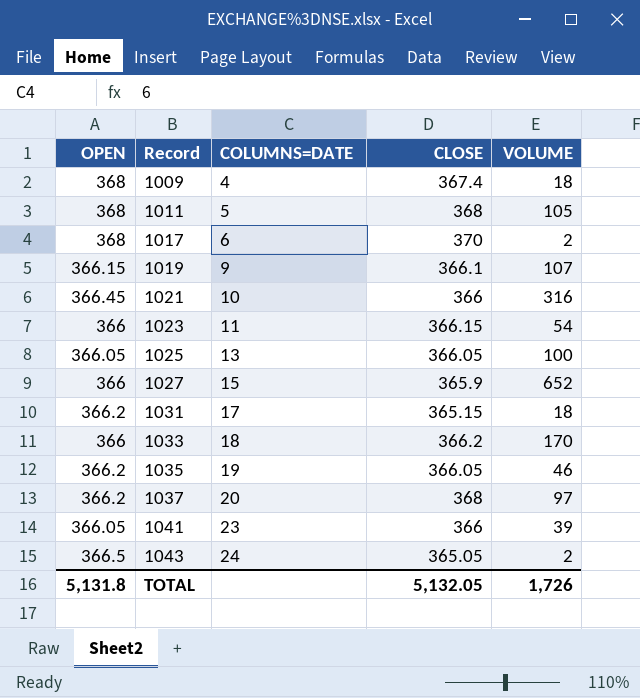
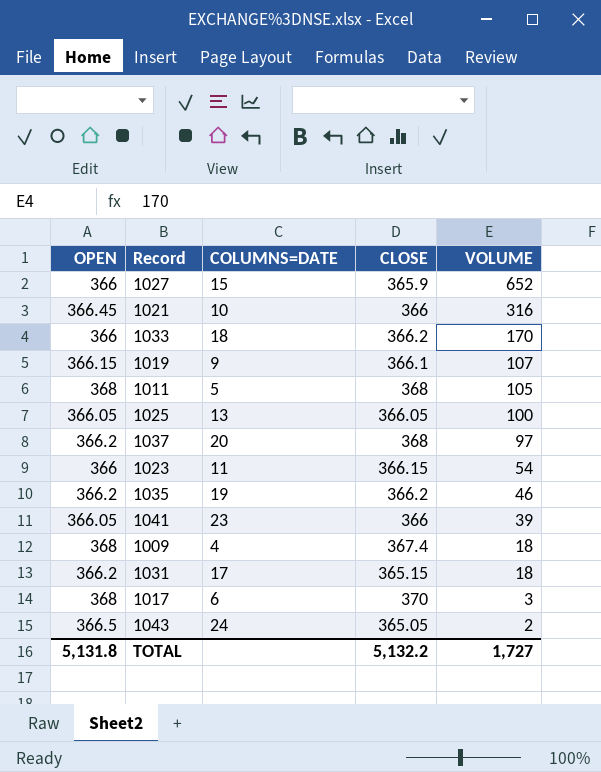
row order: Record ascending -> VOLUME descending
1035 | CLOSE: 366.05 -> 366.2
1017 | VOLUME: 2 -> 3
TOTAL | CLOSE: 5,132.05 -> 5,132.2
TOTAL | VOLUME: 1,726 -> 1,727

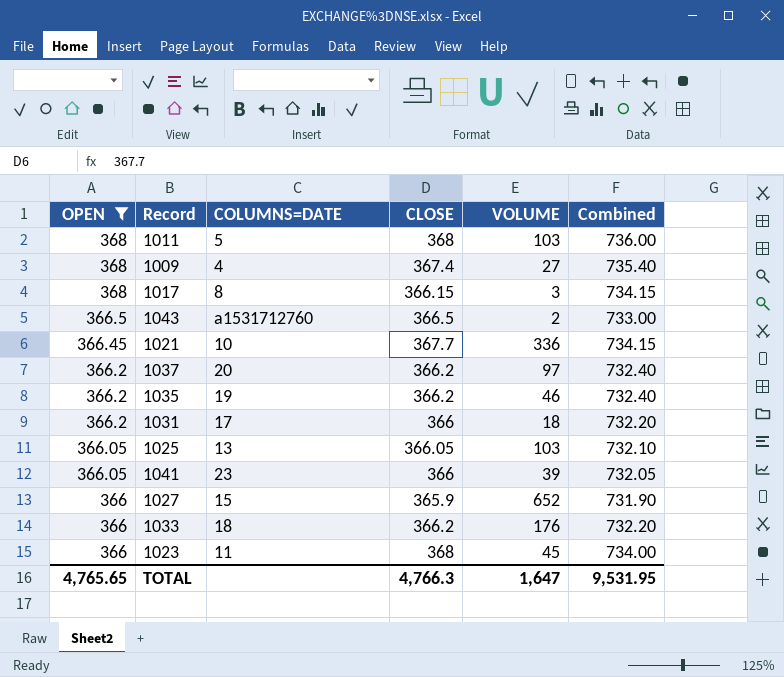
filter: none -> OPEN != 366.15
row order: VOLUME descending -> OPEN descending
column Combined | formula: none -> [OPEN] + [CLOSE]
1011 | VOLUME: 105 -> 103
1009 | VOLUME: 18 -> 27
1017 | COLUMNS=DATE: 6 -> 8
1017 | CLOSE: 370 -> 366.15
1043 | COLUMNS=DATE: 24 -> a1531712760
1043 | CLOSE: 365.05 -> 366.5
1021 | CLOSE: 366 -> 367.7
1021 | VOLUME: 316 -> 336
1037 | CLOSE: 368 -> 366.2
1031 | CLOSE: 365.15 -> 366
1025 | VOLUME: 100 -> 103
1033 | VOLUME: 170 -> 176
1023 | CLOSE: 366.15 -> 368
1023 | VOLUME: 54 -> 45
TOTAL | OPEN: 5,131.8 -> 4,765.65
TOTAL | CLOSE: 5,132.2 -> 4,766.3
TOTAL | VOLUME: 1,727 -> 1,647

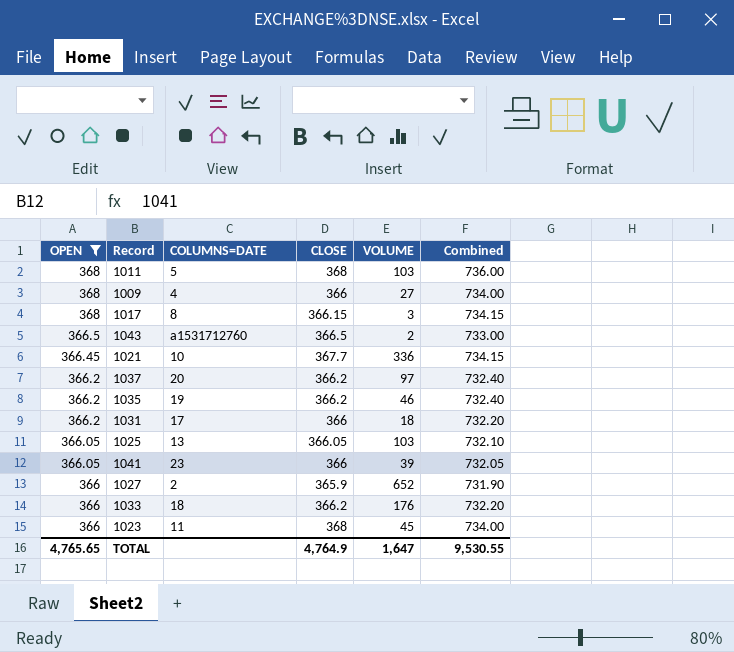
1009 | CLOSE: 367.4 -> 366
1009 | Combined: 735.40 -> 734.00
1027 | COLUMNS=DATE: 15 -> 2
TOTAL | CLOSE: 4,766.3 -> 4,764.9
TOTAL | Combined: 9,531.95 -> 9,530.55

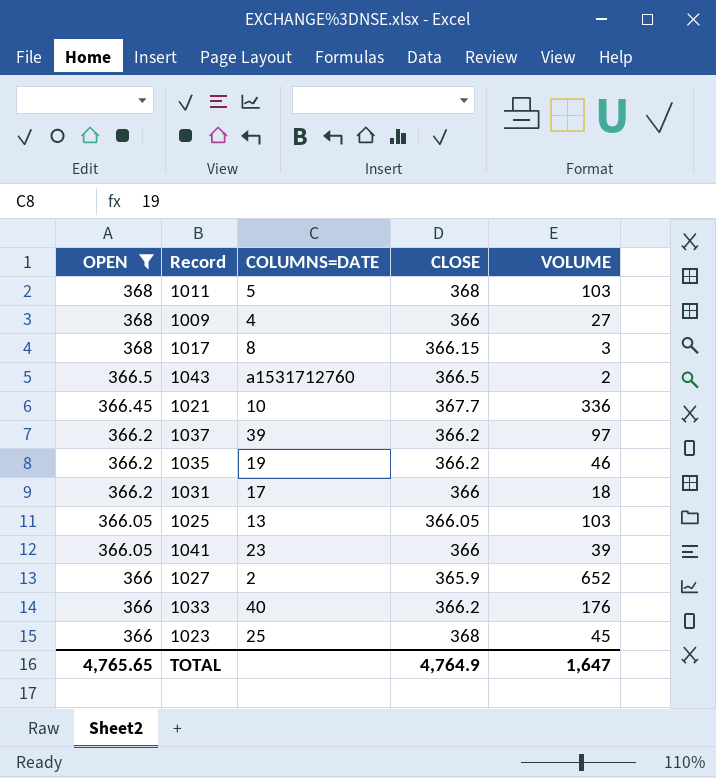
column Combined | formula: [OPEN] + [CLOSE] -> none
1037 | COLUMNS=DATE: 20 -> 39
1033 | COLUMNS=DATE: 18 -> 40
1023 | COLUMNS=DATE: 11 -> 25

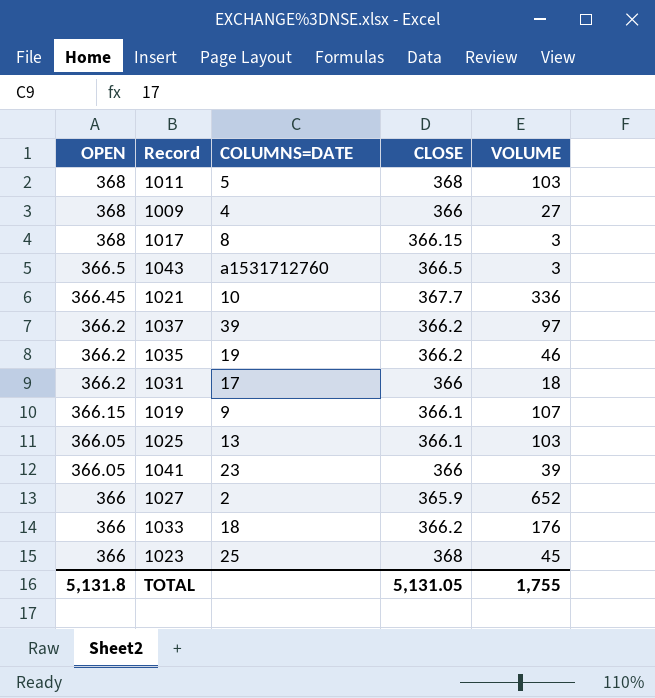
filter: OPEN != 366.15 -> none
1043 | VOLUME: 2 -> 3
1025 | CLOSE: 366.05 -> 366.1
1033 | COLUMNS=DATE: 40 -> 18
TOTAL | OPEN: 4,765.65 -> 5,131.8
TOTAL | CLOSE: 4,764.9 -> 5,131.05
TOTAL | VOLUME: 1,647 -> 1,755

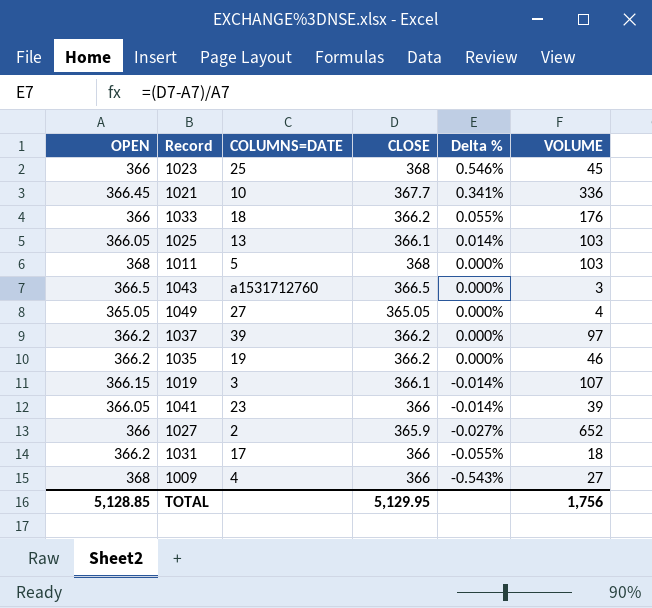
row order: OPEN descending -> Delta % descending
column Delta % | formula: none -> ([CLOSE] - [OPEN]) / [OPEN]
row 1017: 368 | 8 | 366.15 | 3 -> none
row 1049: none -> 365.05 | 27 | 365.05 | 0.000% | 4
1019 | COLUMNS=DATE: 9 -> 3
TOTAL | OPEN: 5,131.8 -> 5,128.85
TOTAL | CLOSE: 5,131.05 -> 5,129.95
TOTAL | VOLUME: 1,755 -> 1,756

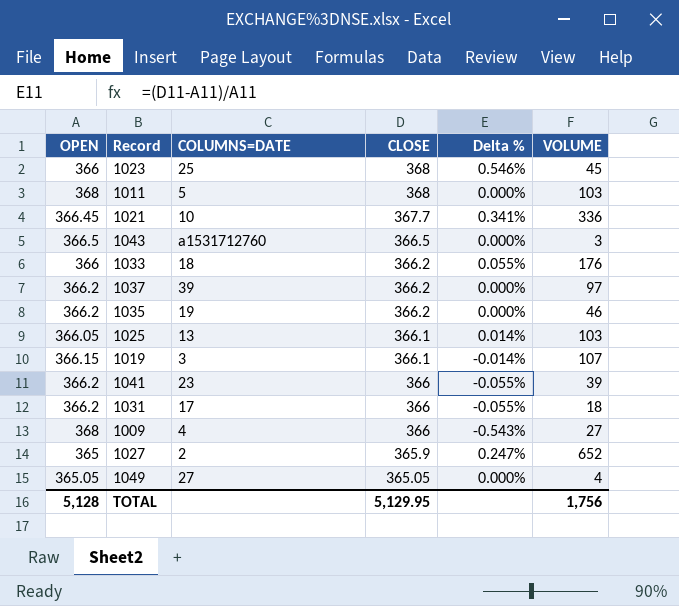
row order: Delta % descending -> CLOSE descending
1041 | OPEN: 366.05 -> 366.2
1041 | Delta %: -0.014% -> -0.055%
1027 | OPEN: 366 -> 365
1027 | Delta %: -0.027% -> 0.247%
TOTAL | OPEN: 5,128.85 -> 5,128

